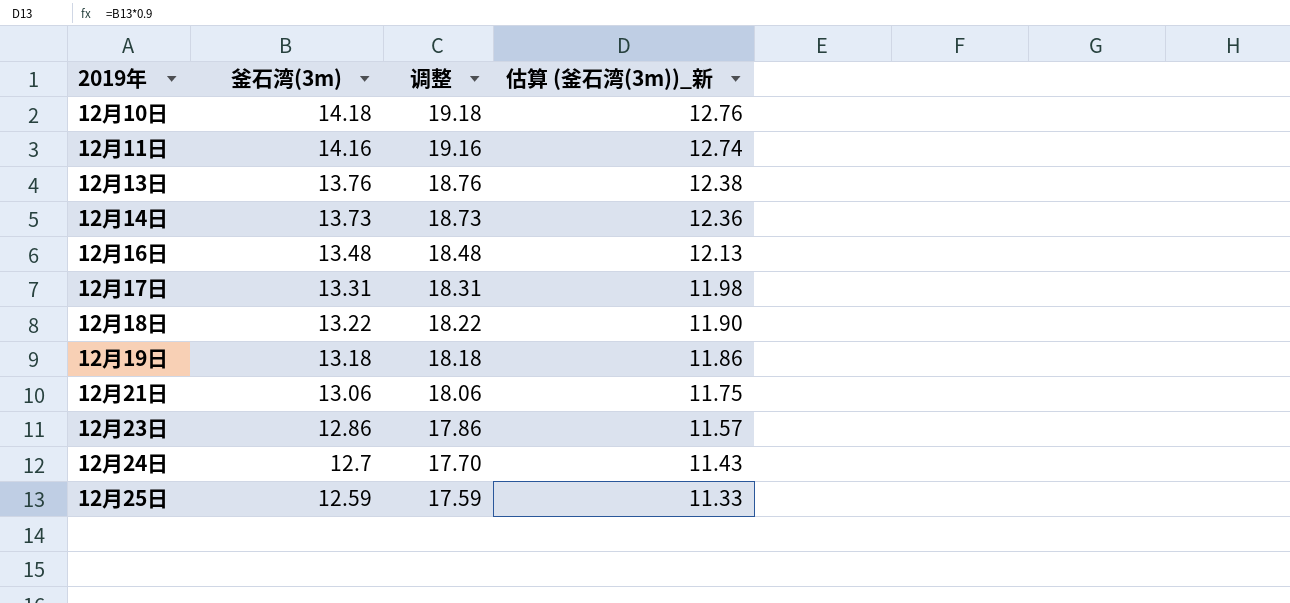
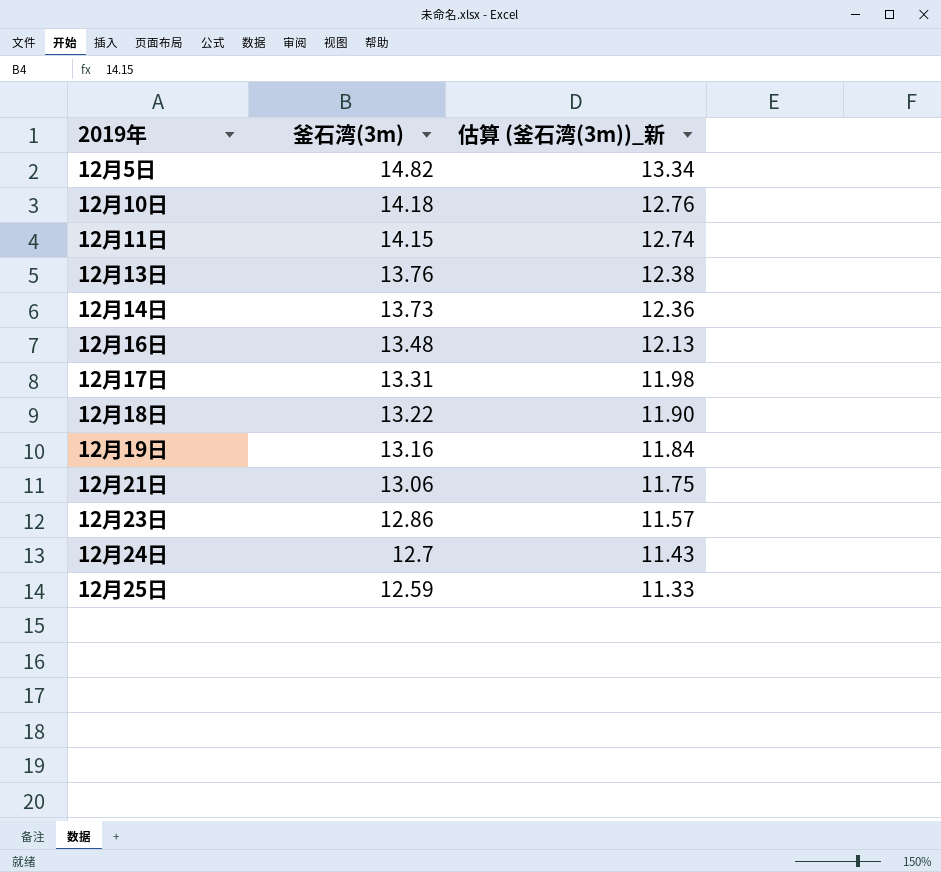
column 调整 | formula: [釜石湾(3m)] + 5 -> none
row 12月5日: none -> 14.82 | 13.34
12月11日 | 釜石湾(3m): 14.16 -> 14.15
12月19日 | 釜石湾(3m): 13.18 -> 13.16
12月19日 | 估算 (釜石湾(3m))_新: 11.86 -> 11.84

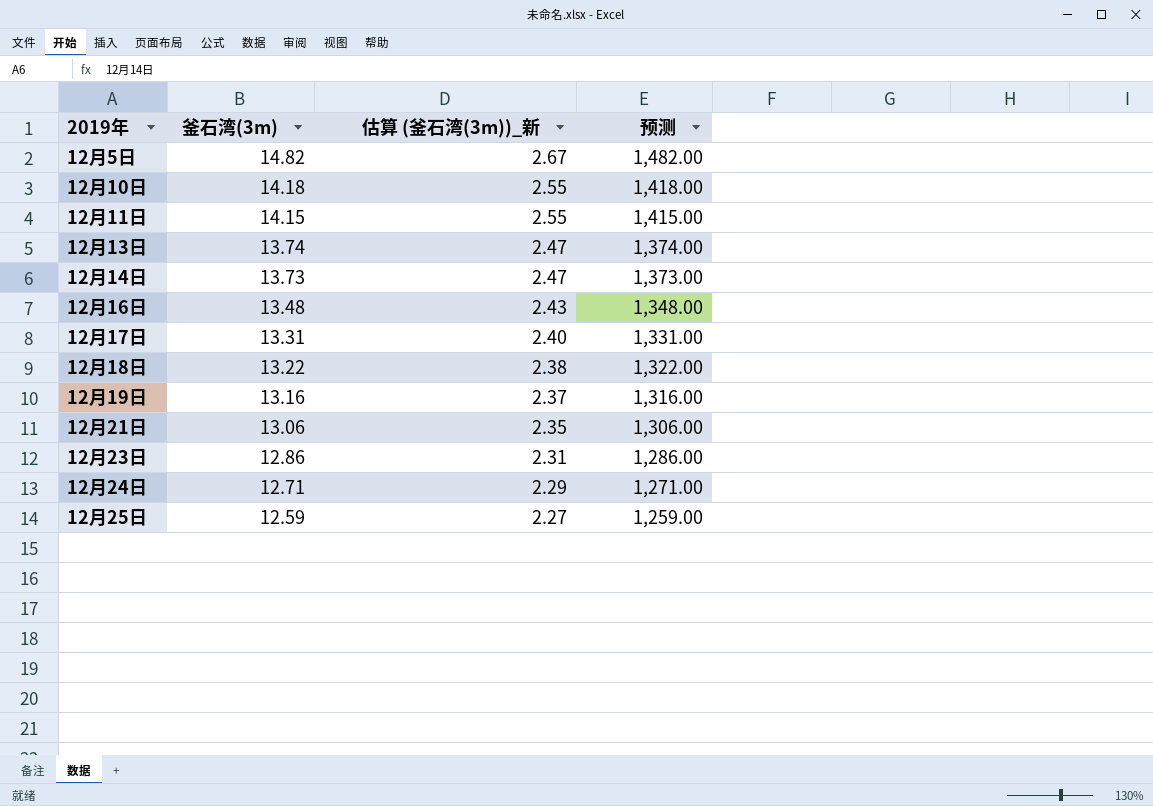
column 估算 (釜石湾(3m))_新 | formula: [釜石湾(3m)] * 0.9 -> [釜石湾(3m)] * 0.18
column 预测 | formula: none -> [釜石湾(3m)] * 100
12月13日 | 釜石湾(3m): 13.76 -> 13.74
12月24日 | 釜石湾(3m): 12.7 -> 12.71

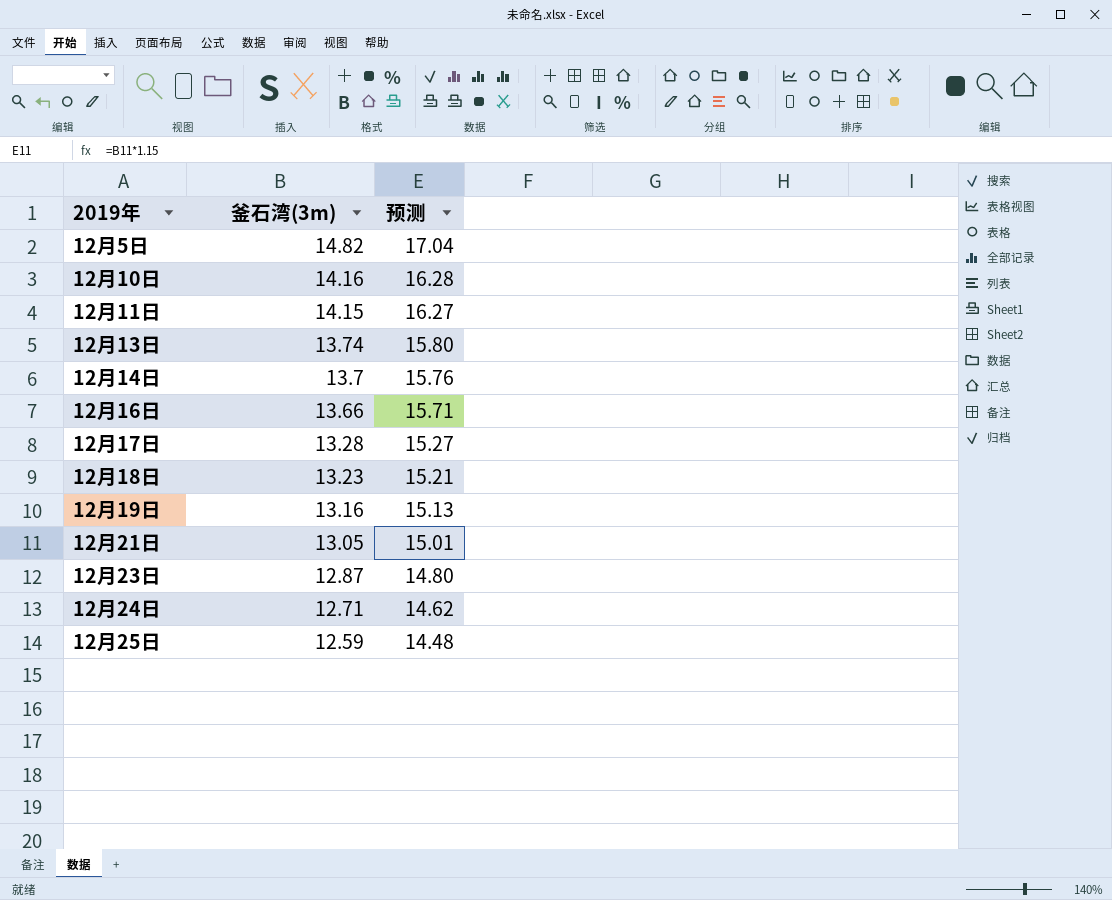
column 估算 (釜石湾(3m))_新 | formula: [釜石湾(3m)] * 0.18 -> none
column 预测 | formula: [釜石湾(3m)] * 100 -> [釜石湾(3m)] * 1.15
12月10日 | 釜石湾(3m): 14.18 -> 14.16
12月14日 | 釜石湾(3m): 13.73 -> 13.7
12月16日 | 釜石湾(3m): 13.48 -> 13.66
12月17日 | 釜石湾(3m): 13.31 -> 13.28
12月18日 | 釜石湾(3m): 13.22 -> 13.23
12月21日 | 釜石湾(3m): 13.06 -> 13.05
12月23日 | 釜石湾(3m): 12.86 -> 12.87

